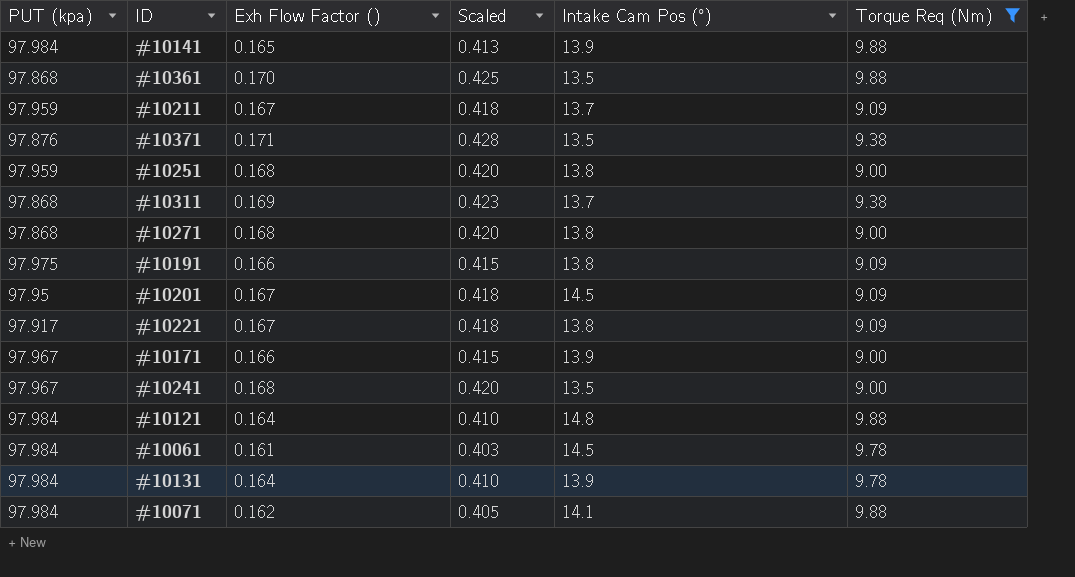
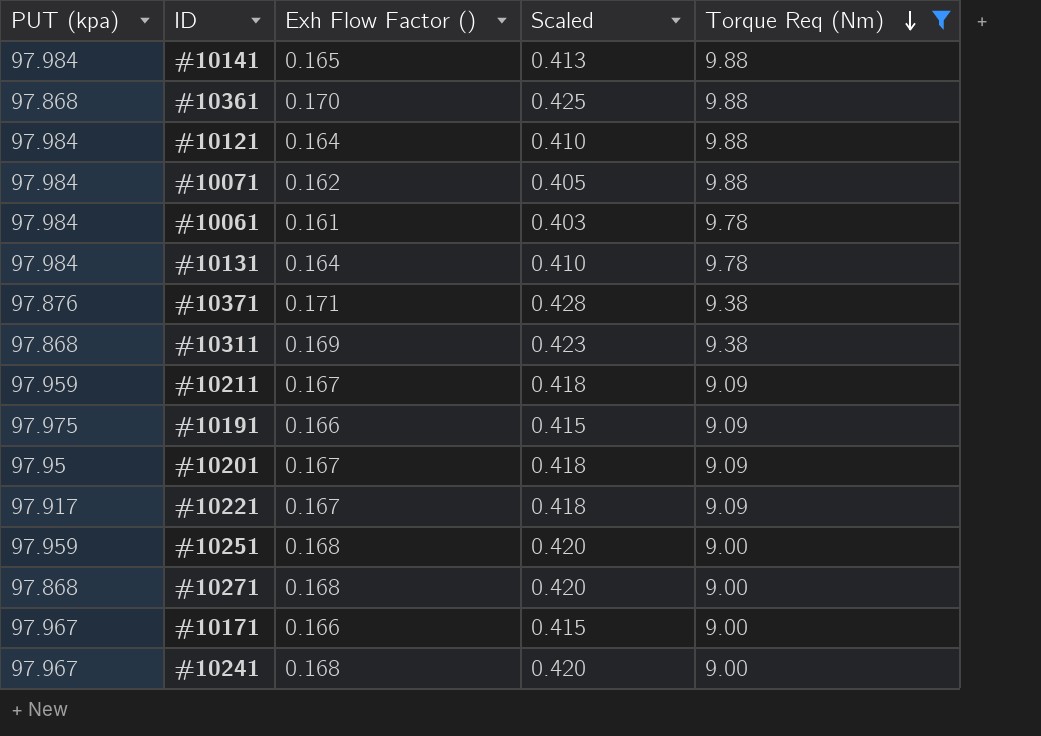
row order: none -> Torque Req (Nm) descending
column Intake Cam Pos (°) | position: 5 -> none

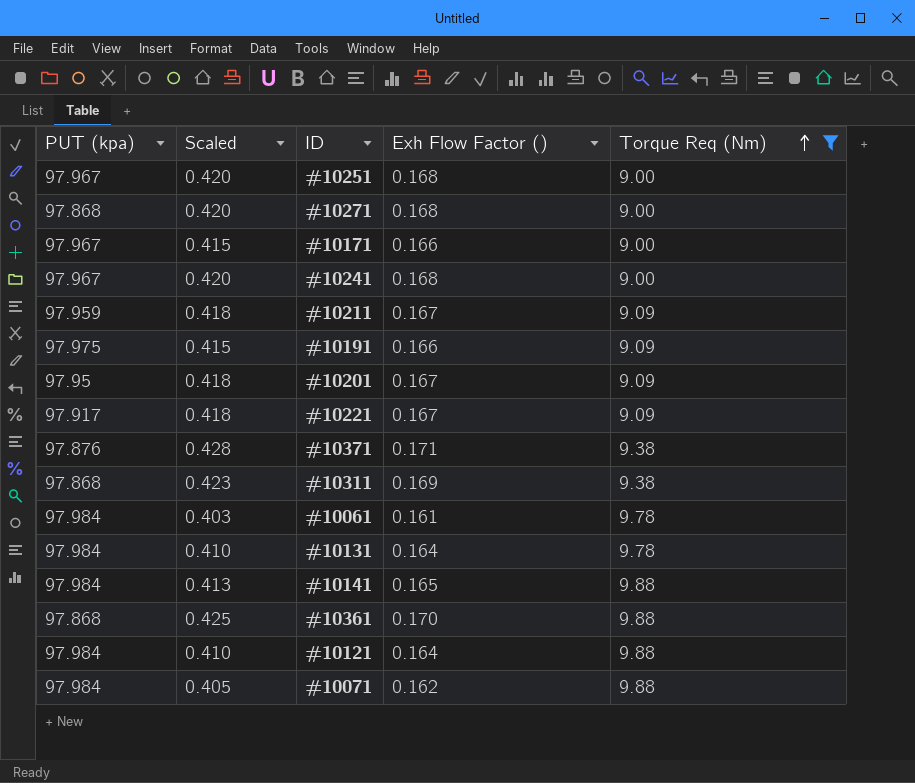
row order: Torque Req (Nm) descending -> Torque Req (Nm) ascending
column Scaled | position: 4 -> 2
#10251 | PUT (kpa): 97.959 -> 97.967

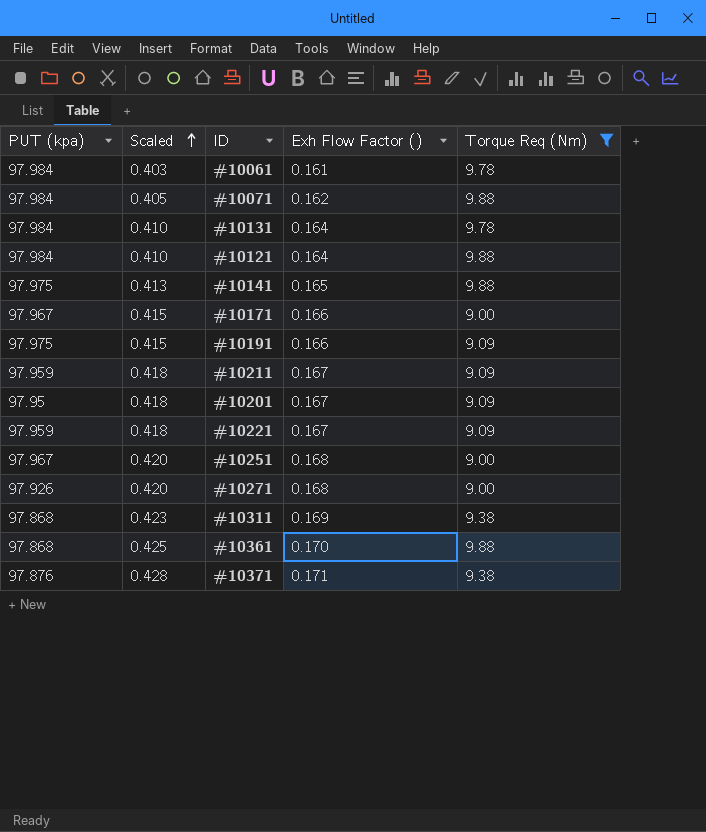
row order: Torque Req (Nm) ascending -> Scaled ascending
row #10241: 97.967 | 0.420 | 0.168 | 9.00 -> none
#10141 | PUT (kpa): 97.984 -> 97.975
#10221 | PUT (kpa): 97.917 -> 97.959
#10271 | PUT (kpa): 97.868 -> 97.926

